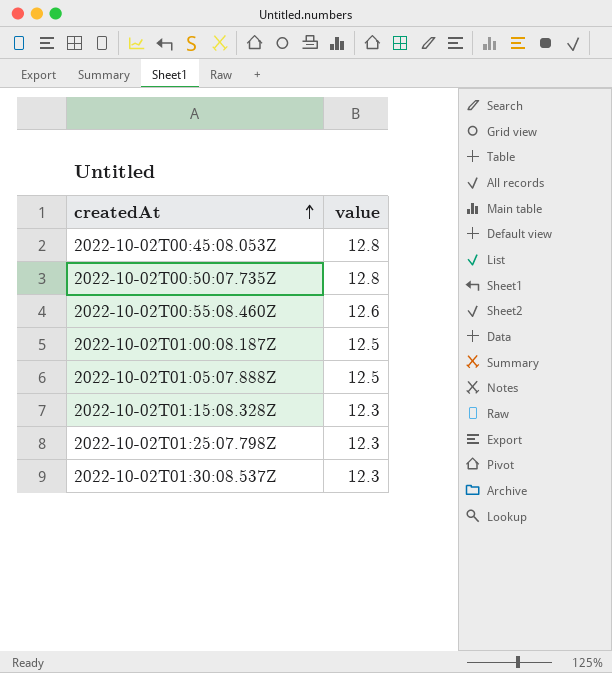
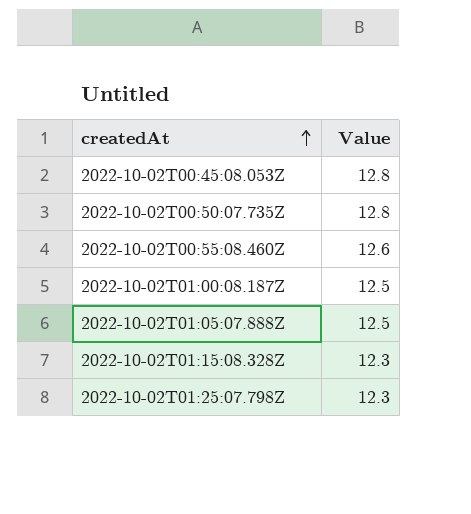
column name: value -> Value
row 2022-10-02T01:30:08.537Z: 12.3 -> none

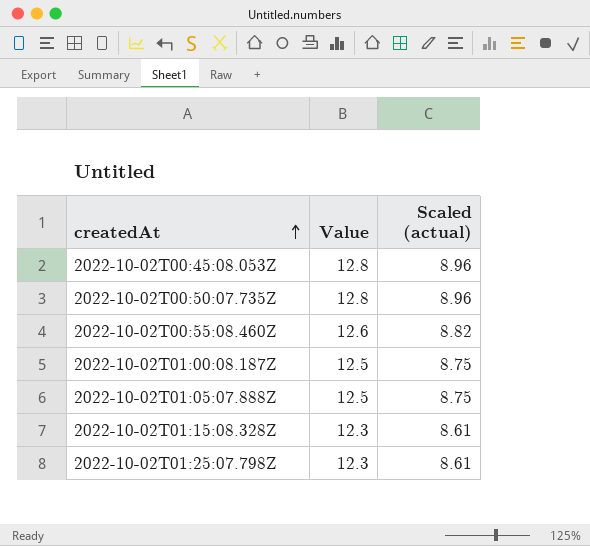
column Scaled (actual) | formula: none -> [Value] * 0.7

